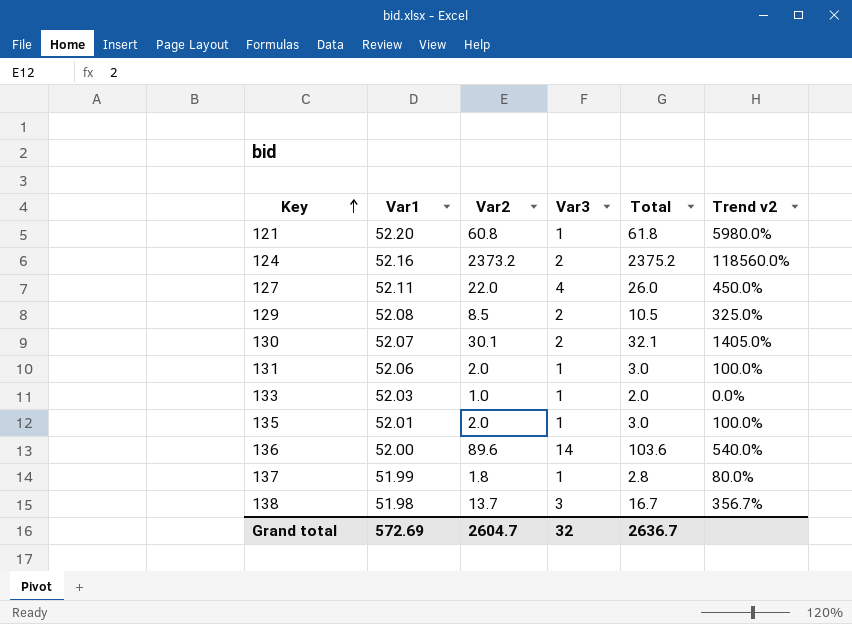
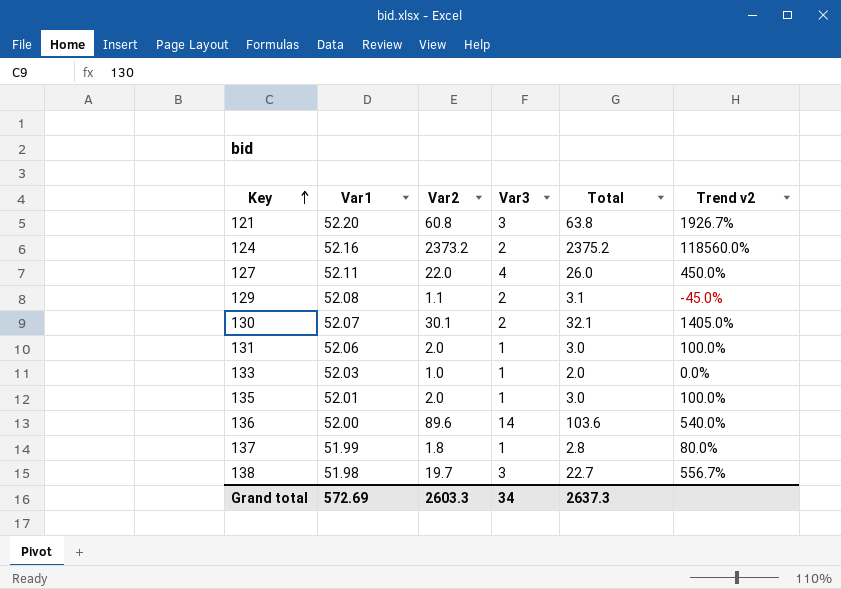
121 | Var3: 1 -> 3
121 | Total: 61.8 -> 63.8
121 | Trend v2: 5980.0% -> 1926.7%
129 | Var2: 8.5 -> 1.1
129 | Total: 10.5 -> 3.1
129 | Trend v2: 325.0% -> -45.0%
138 | Var2: 13.7 -> 19.7
138 | Total: 16.7 -> 22.7
138 | Trend v2: 356.7% -> 556.7%
Grand total | Var2: 2604.7 -> 2603.3
Grand total | Var3: 32 -> 34
Grand total | Total: 2636.7 -> 2637.3

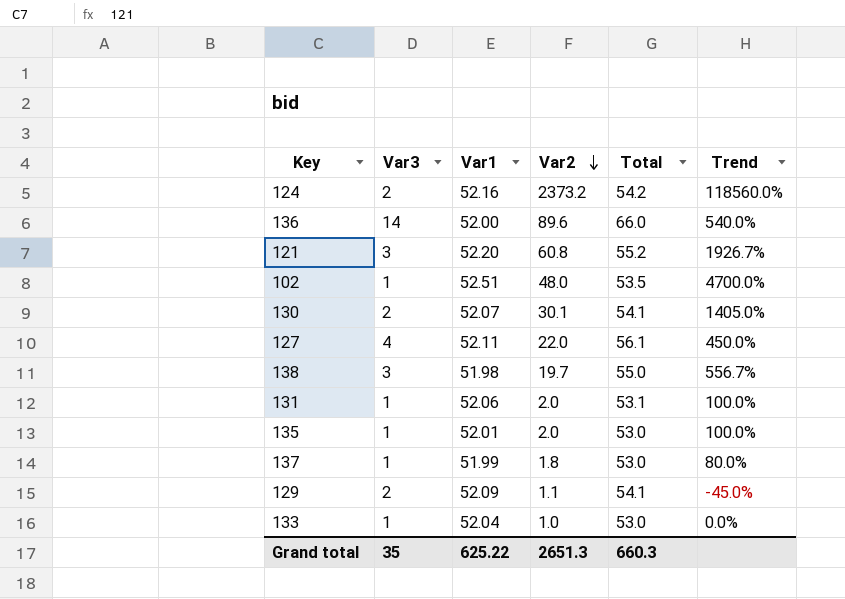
row order: Key ascending -> Var2 descending
column Var3 | position: 4 -> 2
column Total | formula: [Var2] + [Var3] -> [Var3] + [Var1]
column name: Trend v2 -> Trend
row 102: none -> 1 | 52.51 | 48.0 | 53.5 | 4700.0%
129 | Var1: 52.08 -> 52.09
133 | Var1: 52.03 -> 52.04
Grand total | Var3: 34 -> 35
Grand total | Var1: 572.69 -> 625.22
Grand total | Var2: 2603.3 -> 2651.3
Grand total | Total: 2637.3 -> 660.3

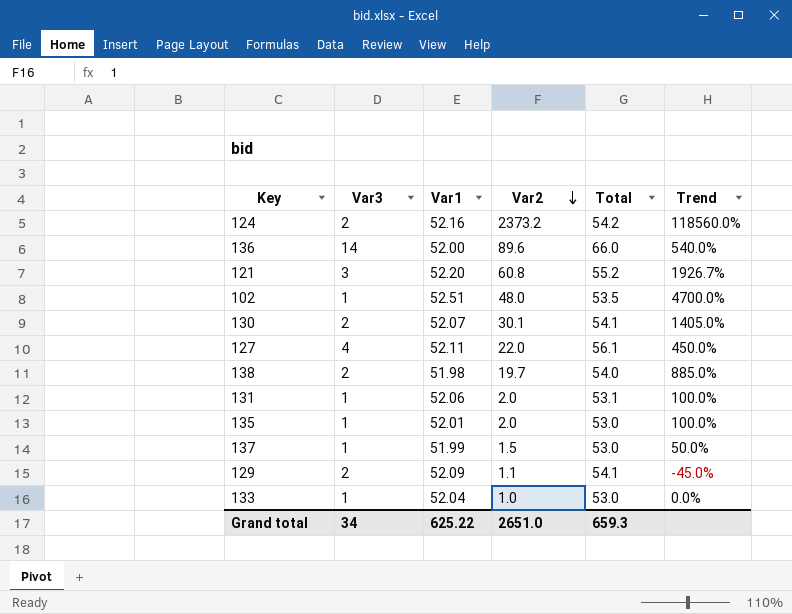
138 | Var3: 3 -> 2
138 | Total: 55.0 -> 54.0
138 | Trend: 556.7% -> 885.0%
137 | Var2: 1.8 -> 1.5
137 | Trend: 80.0% -> 50.0%
Grand total | Var3: 35 -> 34
Grand total | Var2: 2651.3 -> 2651.0
Grand total | Total: 660.3 -> 659.3

